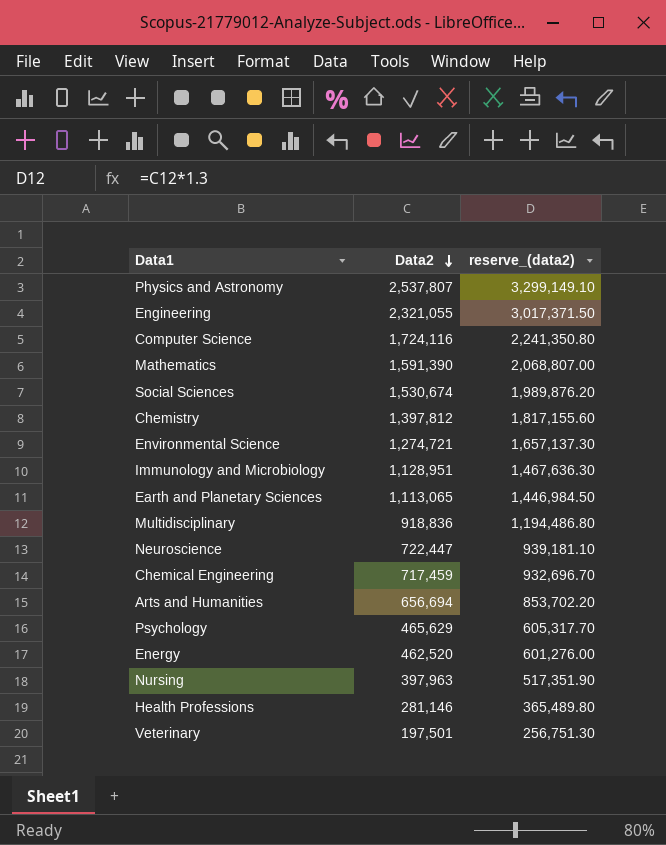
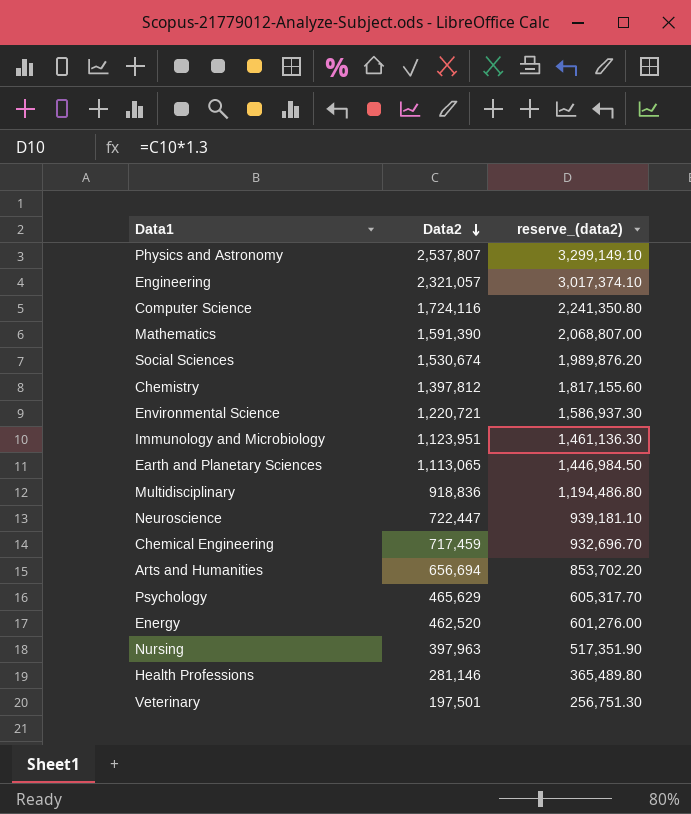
Engineering | Data2: 2,321,055 -> 2,321,057
Engineering | reserve_(data2): 3,017,371.50 -> 3,017,374.10
Environmental Science | Data2: 1,274,721 -> 1,220,721
Environmental Science | reserve_(data2): 1,657,137.30 -> 1,586,937.30
Immunology and Microbiology | Data2: 1,128,951 -> 1,123,951
Immunology and Microbiology | reserve_(data2): 1,467,636.30 -> 1,461,136.30

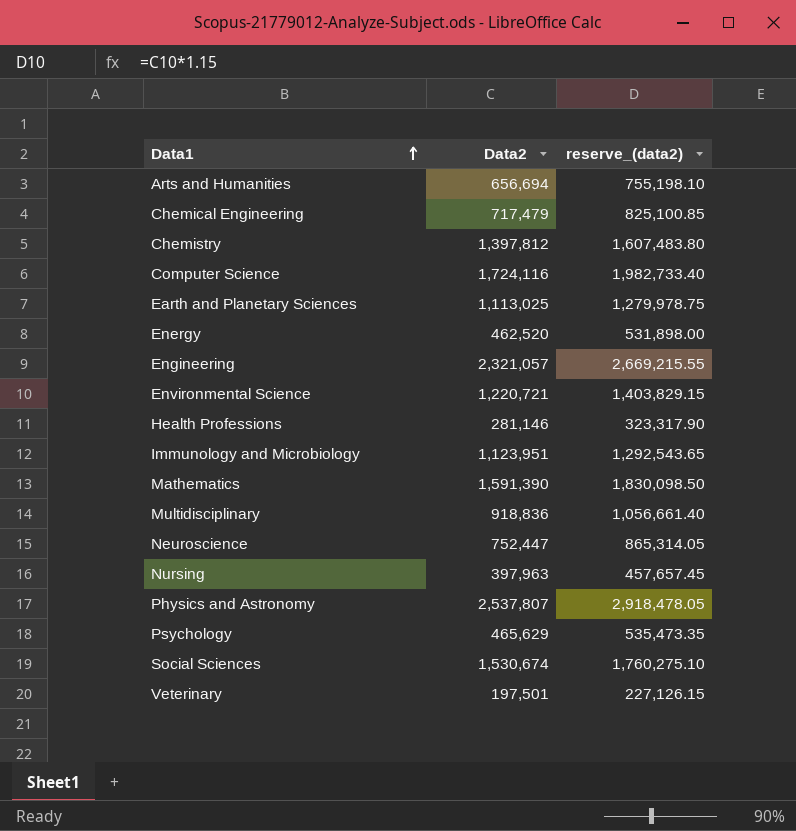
row order: Data2 descending -> Data1 ascending
column reserve_(data2) | formula: [Data2] * 1.3 -> [Data2] * 1.15
Chemical Engineering | Data2: 717,459 -> 717,479
Earth and Planetary Sciences | Data2: 1,113,065 -> 1,113,025
Neuroscience | Data2: 722,447 -> 752,447

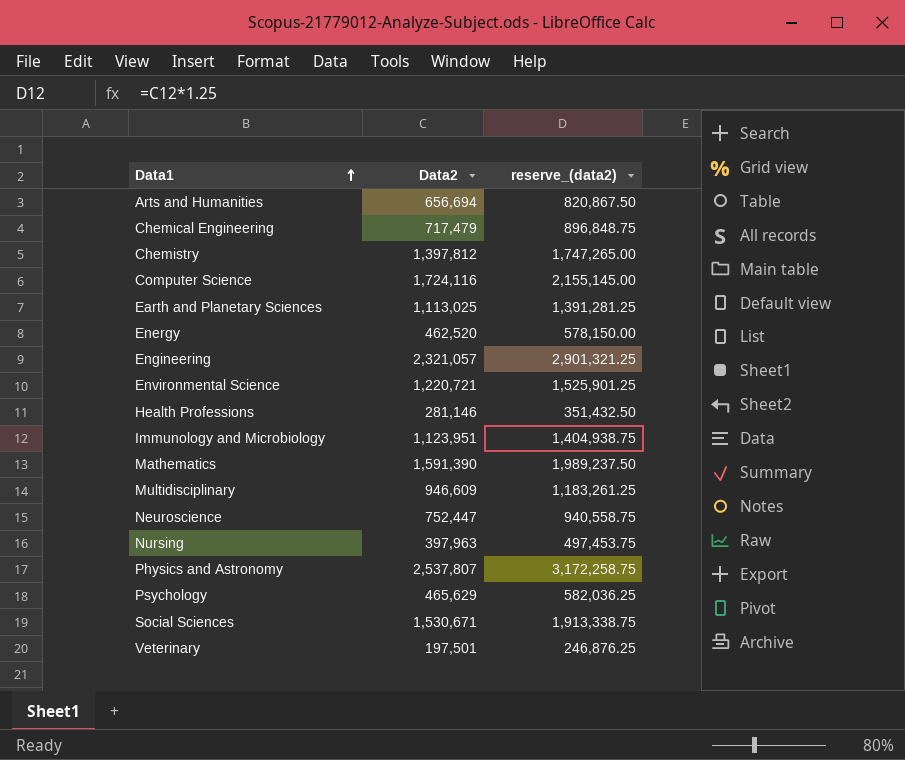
column reserve_(data2) | formula: [Data2] * 1.15 -> [Data2] * 1.25
Multidisciplinary | Data2: 918,836 -> 946,609
Social Sciences | Data2: 1,530,674 -> 1,530,671

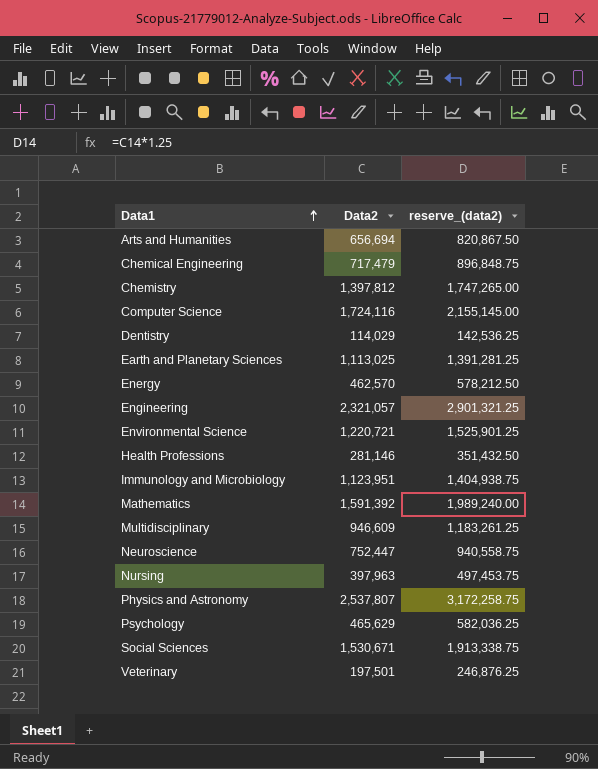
row Dentistry: none -> 114,029 | 142,536.25
Energy | Data2: 462,520 -> 462,570
Energy | reserve_(data2): 578,150.00 -> 578,212.50
Mathematics | Data2: 1,591,390 -> 1,591,392
Mathematics | reserve_(data2): 1,989,237.50 -> 1,989,240.00

